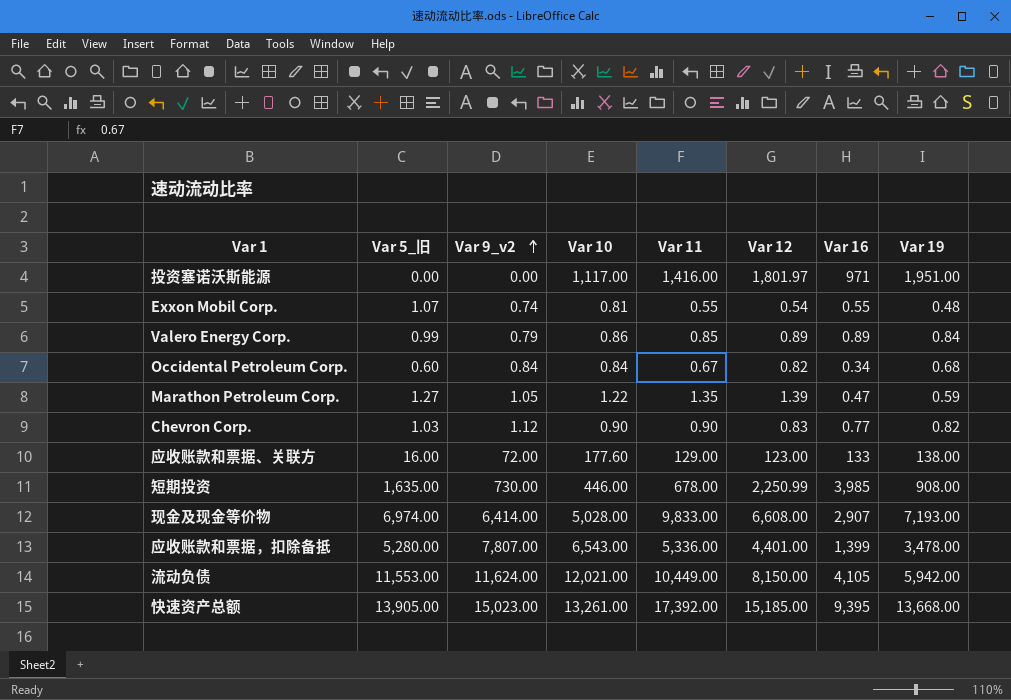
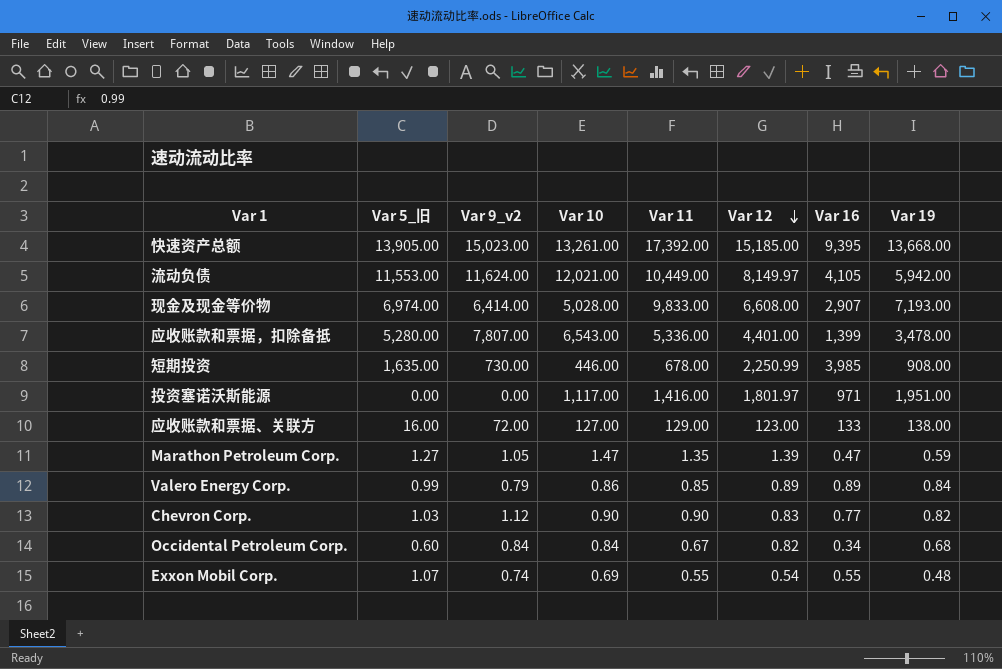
row order: Var 9_v2 ascending -> Var 12 descending
流动负债 | Var 12: 8,150.00 -> 8,149.97
应收账款和票据、关联方 | Var 10: 177.60 -> 127.00
Marathon Petroleum Corp. | Var 10: 1.22 -> 1.47
Exxon Mobil Corp. | Var 10: 0.81 -> 0.69

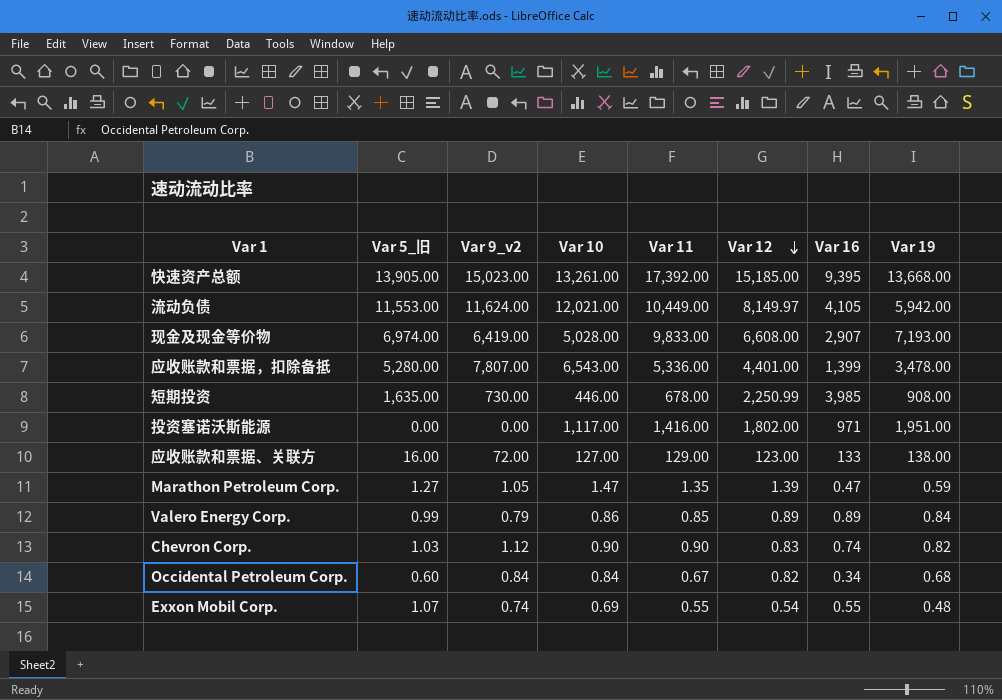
现金及现金等价物 | Var 9_v2: 6,414.00 -> 6,419.00
投资塞诺沃斯能源 | Var 12: 1,801.97 -> 1,802.00
Chevron Corp. | Var 16: 0.77 -> 0.74

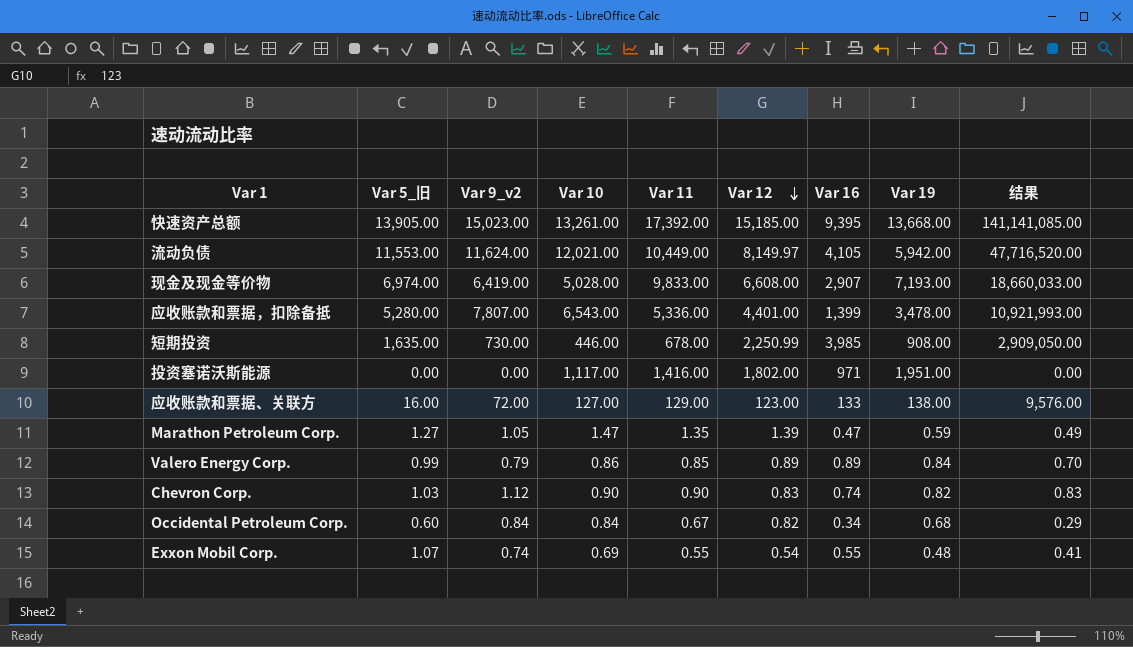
column 结果 | formula: none -> [Var 9_v2] * [Var 16]

